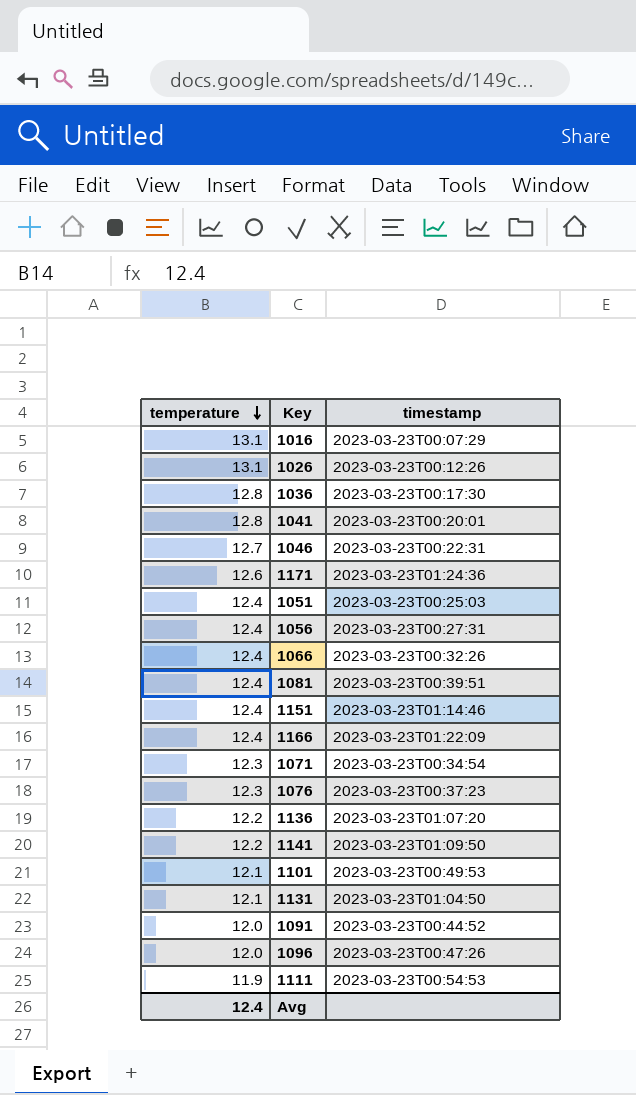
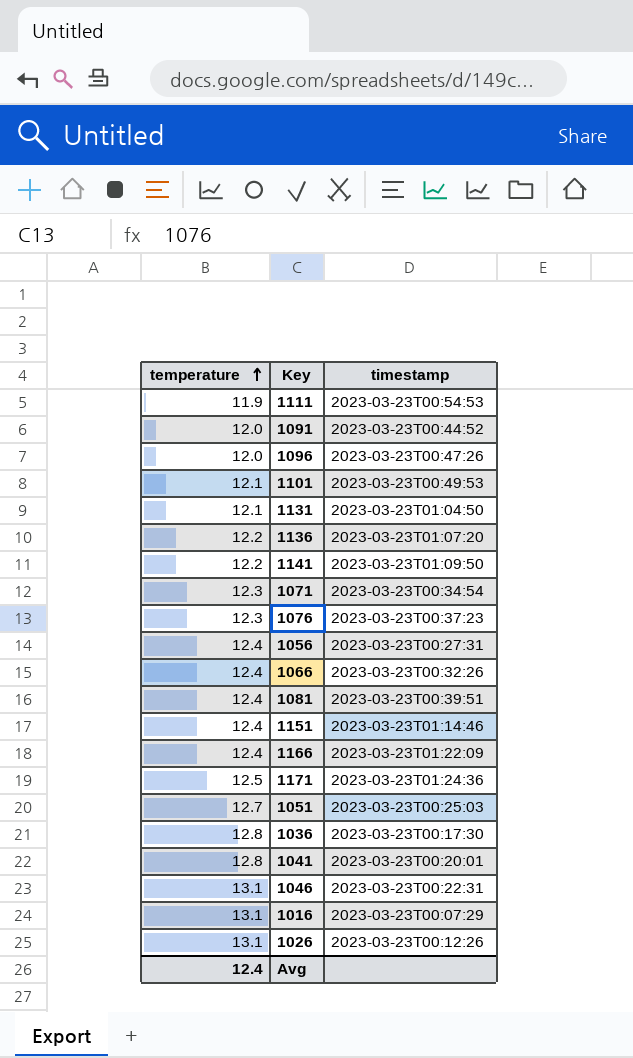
row order: temperature descending -> temperature ascending
1171 | temperature: 12.6 -> 12.5
1051 | temperature: 12.4 -> 12.7
1046 | temperature: 12.7 -> 13.1

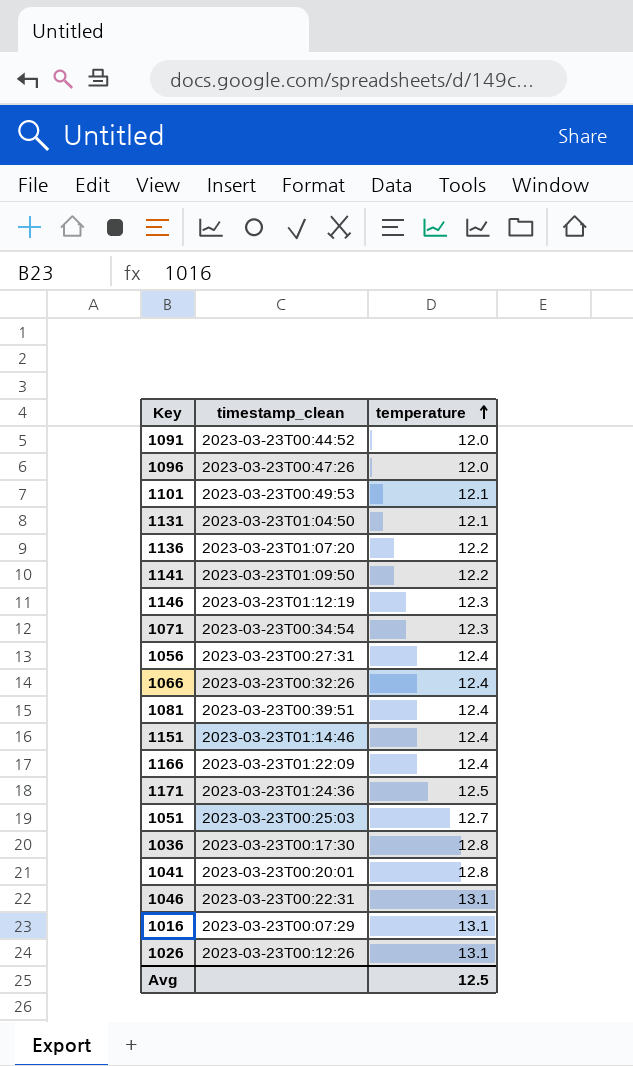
column name: timestamp -> timestamp_clean
column temperature | position: 1 -> 3
row 1111: 11.9 | 2023-03-23T00:54:53 -> none
row 1076: 12.3 | 2023-03-23T00:37:23 -> none
row 1146: none -> 2023-03-23T01:12:19 | 12.3
Avg | temperature: 12.4 -> 12.5

